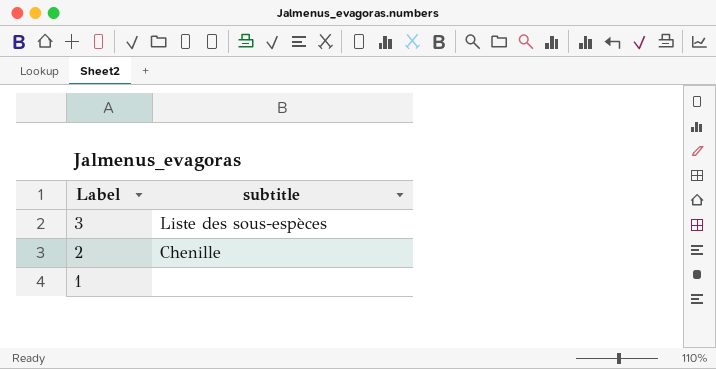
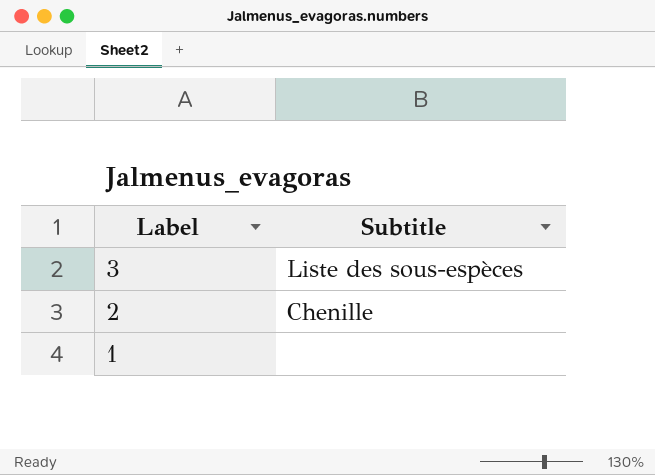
column name: subtitle -> Subtitle

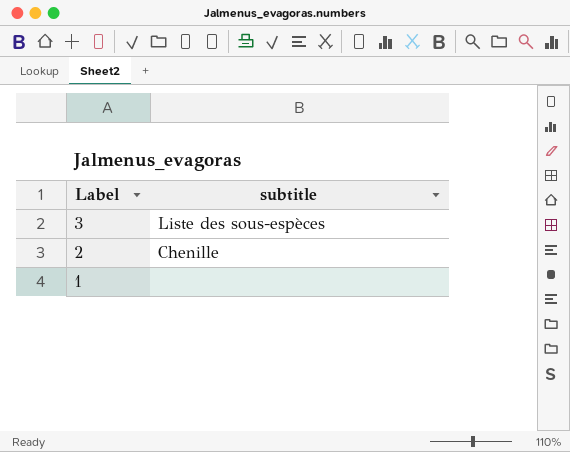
column name: Subtitle -> subtitle

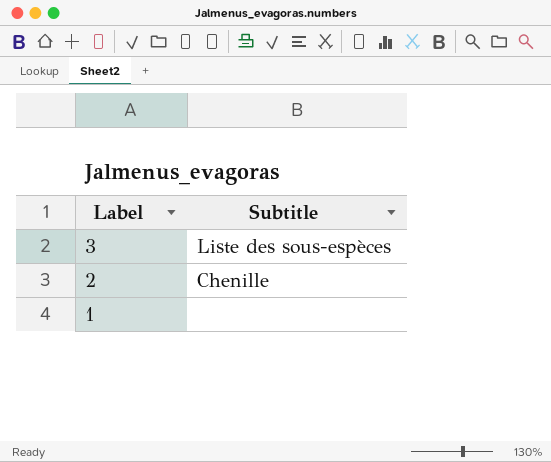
column name: subtitle -> Subtitle

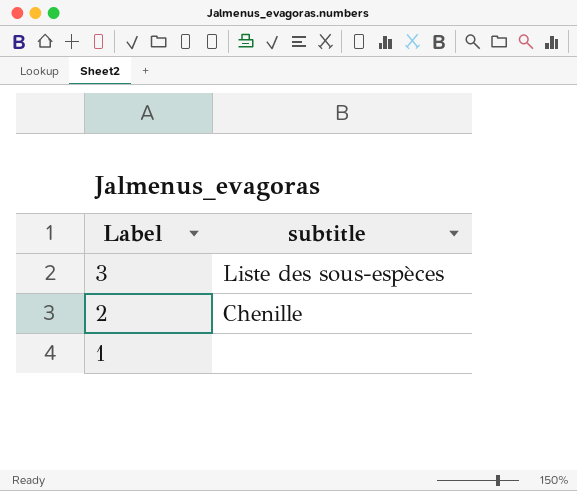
column name: Subtitle -> subtitle

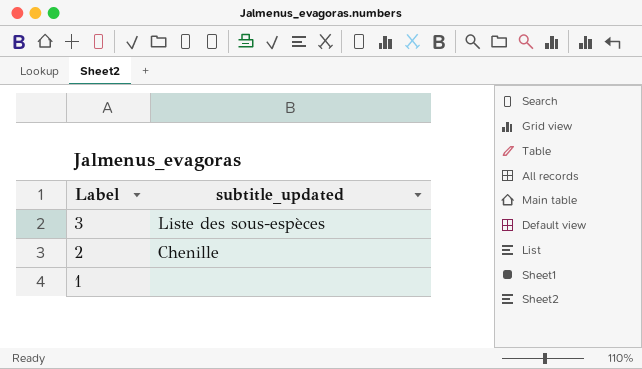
column name: subtitle -> subtitle_updated

